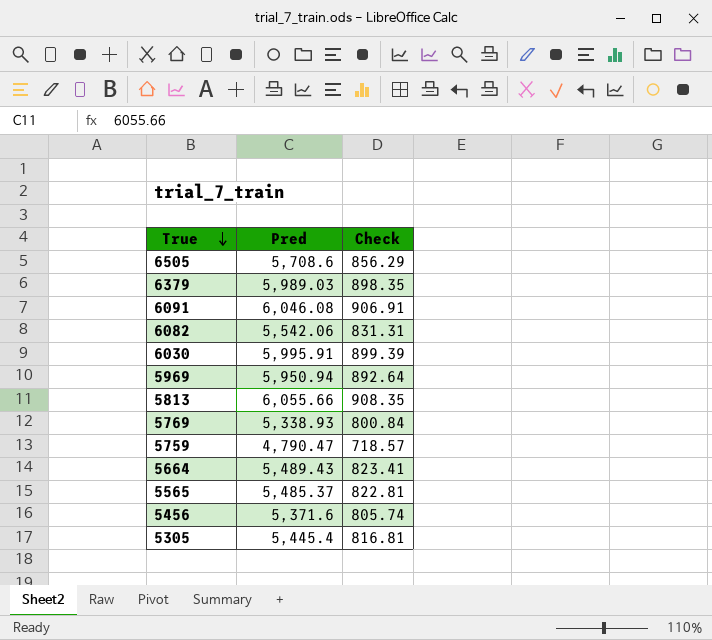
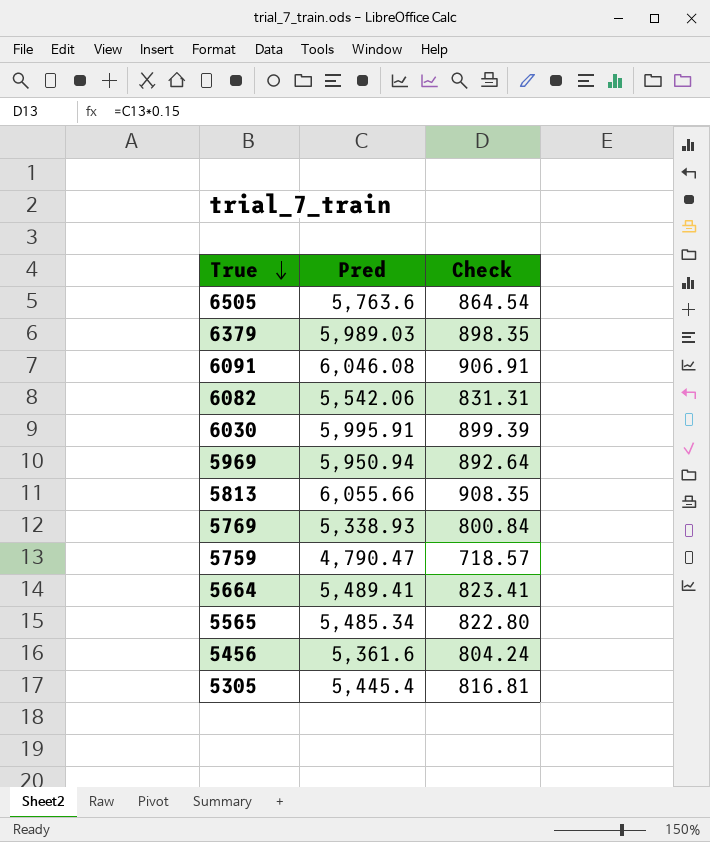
6505 | Pred: 5,708.6 -> 5,763.6
6505 | Check: 856.29 -> 864.54
5664 | Pred: 5,489.43 -> 5,489.41
5565 | Pred: 5,485.37 -> 5,485.34
5565 | Check: 822.81 -> 822.80
5456 | Pred: 5,371.6 -> 5,361.6
5456 | Check: 805.74 -> 804.24

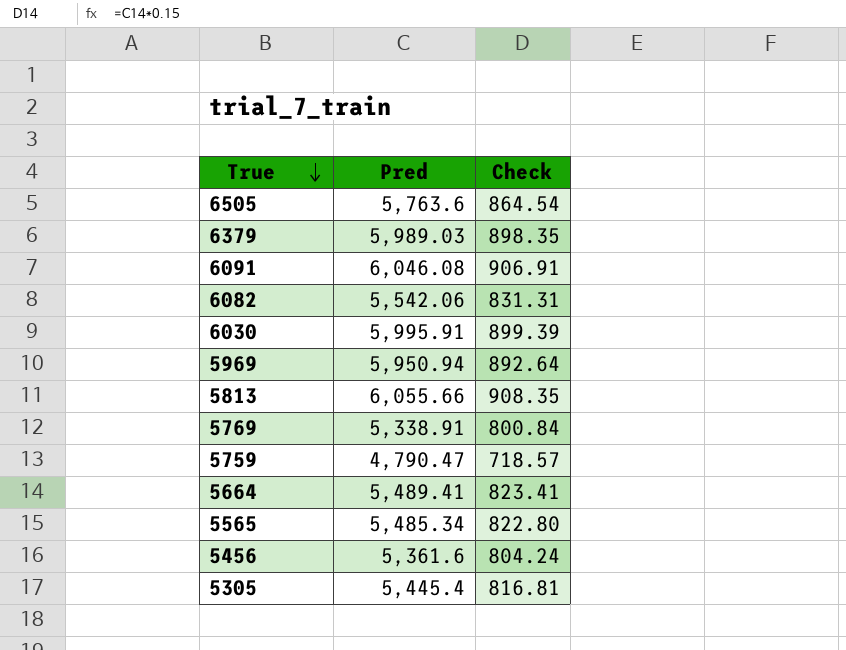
5769 | Pred: 5,338.93 -> 5,338.91

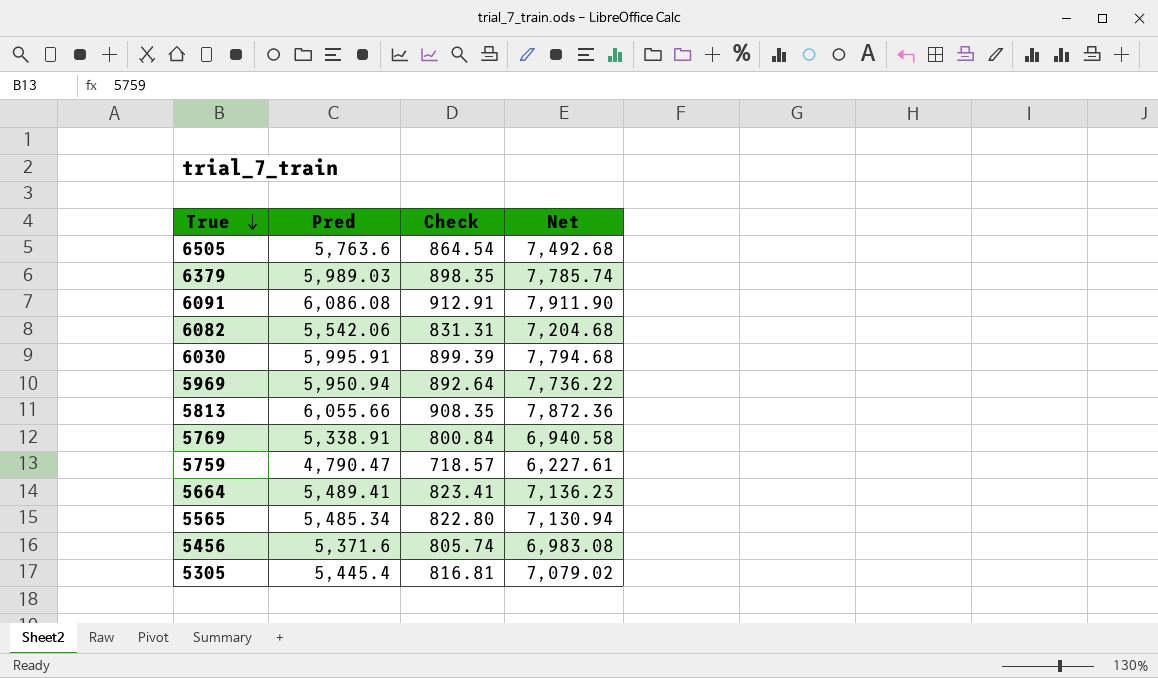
column Net | formula: none -> [Pred] * 1.3
6091 | Pred: 6,046.08 -> 6,086.08
6091 | Check: 906.91 -> 912.91
5456 | Pred: 5,361.6 -> 5,371.6
5456 | Check: 804.24 -> 805.74

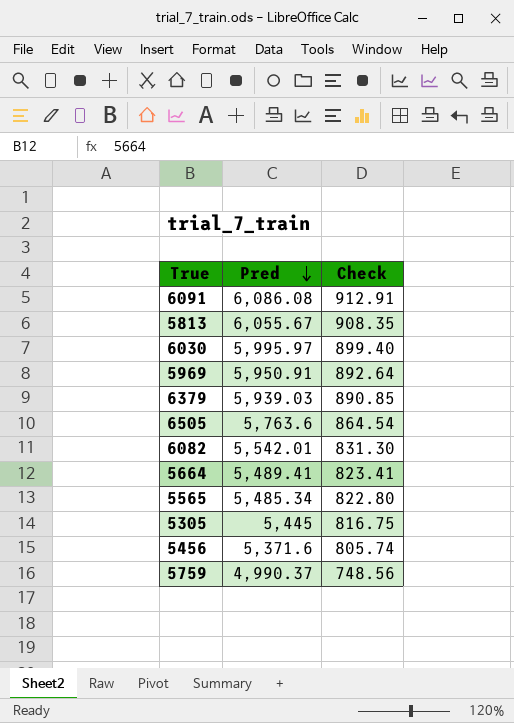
row order: True descending -> Pred descending
column Net | formula: [Pred] * 1.3 -> none
row 5769: 5,338.91 | 800.84 | 6,940.58 -> none
5813 | Pred: 6,055.66 -> 6,055.67
6030 | Pred: 5,995.91 -> 5,995.97
6030 | Check: 899.39 -> 899.40
5969 | Pred: 5,950.94 -> 5,950.91
6379 | Pred: 5,989.03 -> 5,939.03
6379 | Check: 898.35 -> 890.85
6082 | Pred: 5,542.06 -> 5,542.01
6082 | Check: 831.31 -> 831.30
5305 | Pred: 5,445.4 -> 5,445
5305 | Check: 816.81 -> 816.75
5759 | Pred: 4,790.47 -> 4,990.37
5759 | Check: 718.57 -> 748.56

